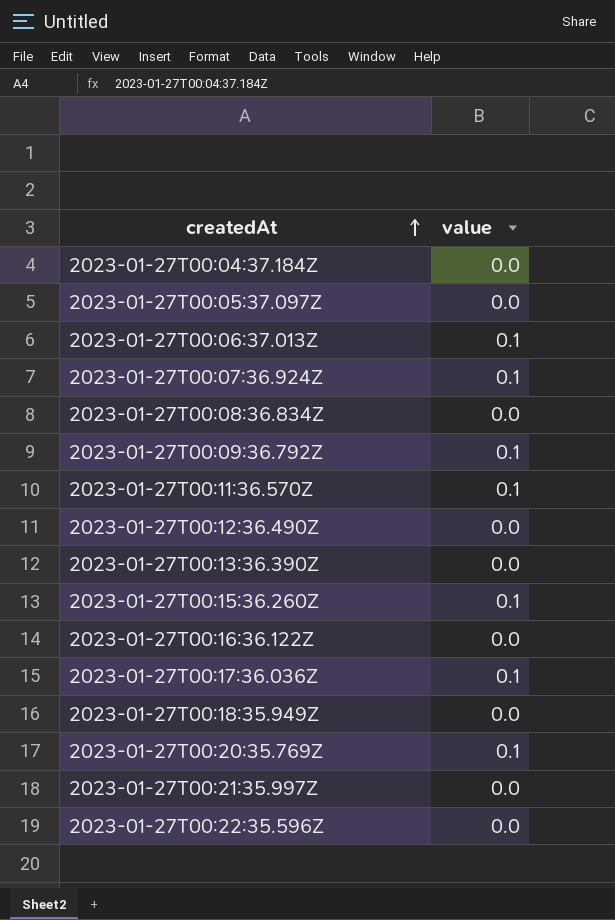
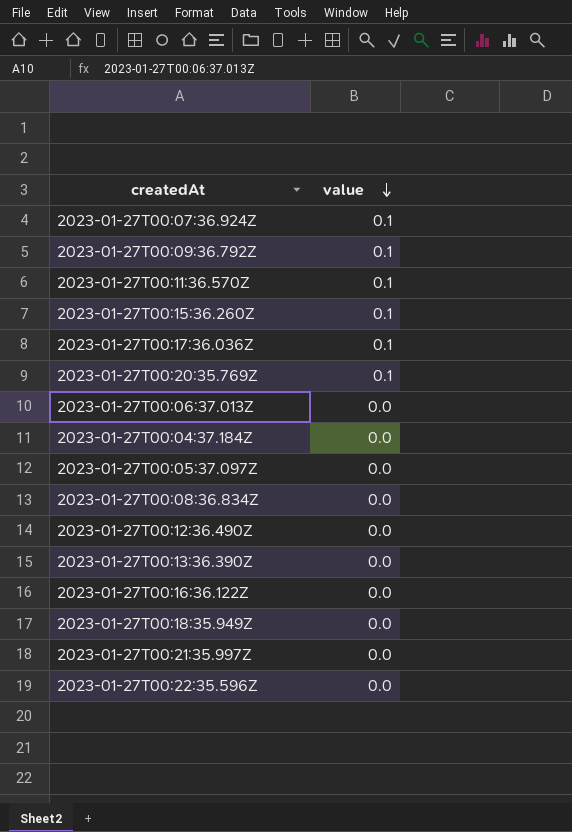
row order: createdAt ascending -> value descending
2023-01-27T00:06:37.013Z | value: 0.1 -> 0.0

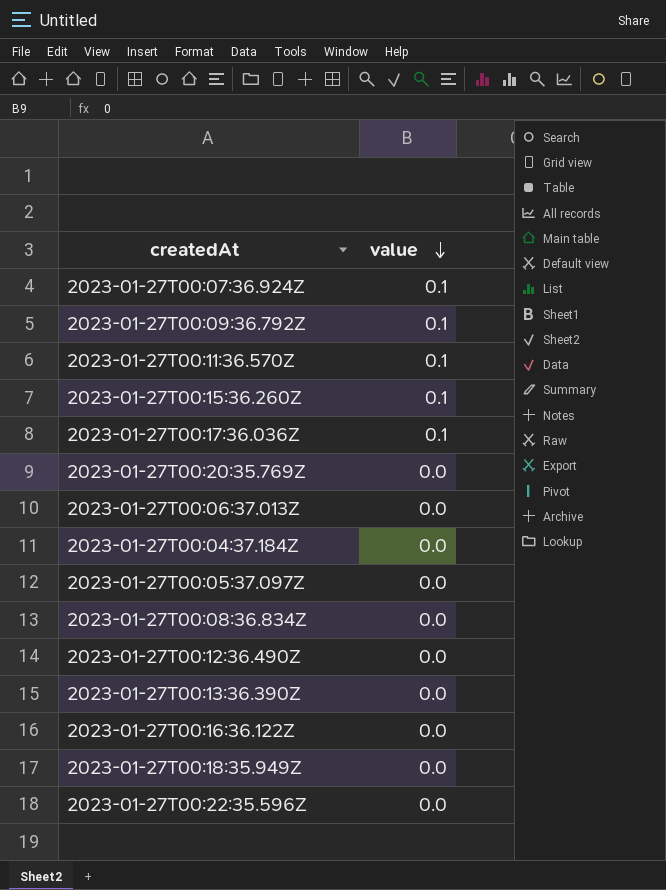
row 2023-01-27T00:21:35.997Z: 0.0 -> none
2023-01-27T00:20:35.769Z | value: 0.1 -> 0.0

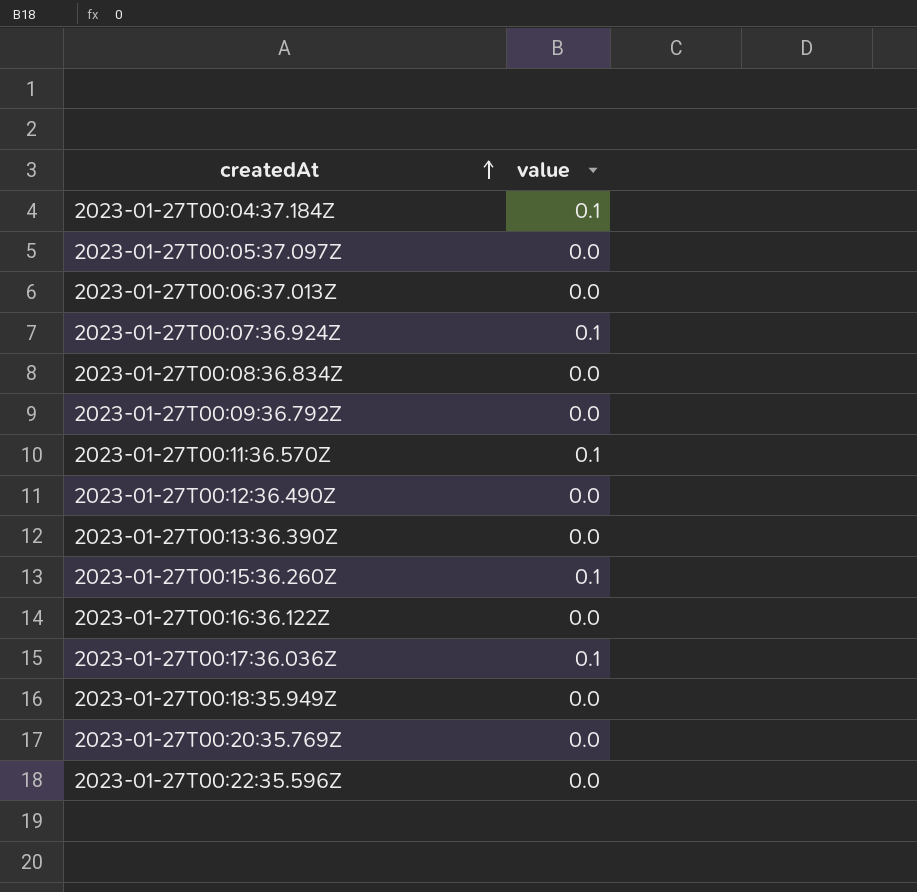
row order: value descending -> createdAt ascending
2023-01-27T00:04:37.184Z | value: 0.0 -> 0.1
2023-01-27T00:09:36.792Z | value: 0.1 -> 0.0

